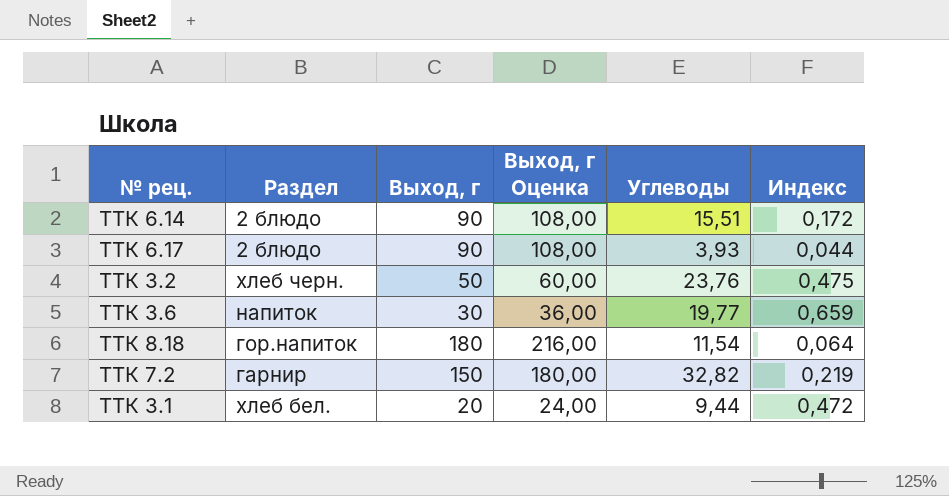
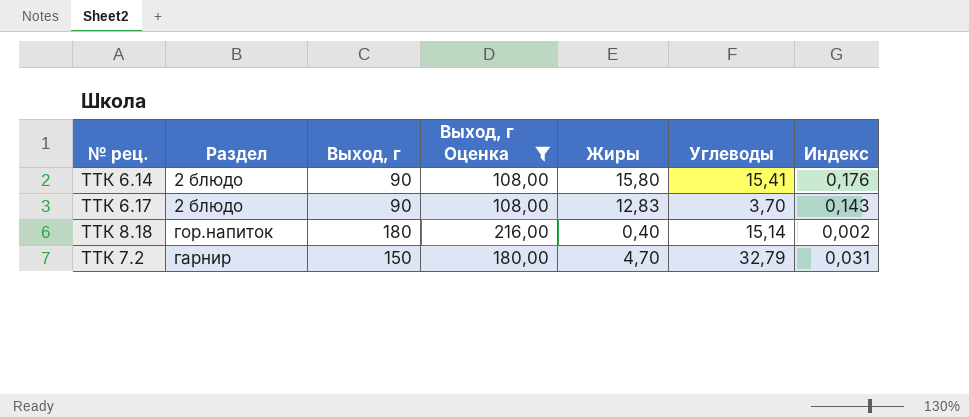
filter: none -> Выход, г Оценка >= 108,00
column Жиры | position: none -> 5
column Индекс | formula: [Углеводы] / [Выход, г] -> [Жиры] / [Выход, г]
ТТК 6.14 | Углеводы: 15,51 -> 15,41
ТТК 6.17 | Углеводы: 3,93 -> 3,70
ТТК 8.18 | Углеводы: 11,54 -> 15,14
ТТК 7.2 | Углеводы: 32,82 -> 32,79

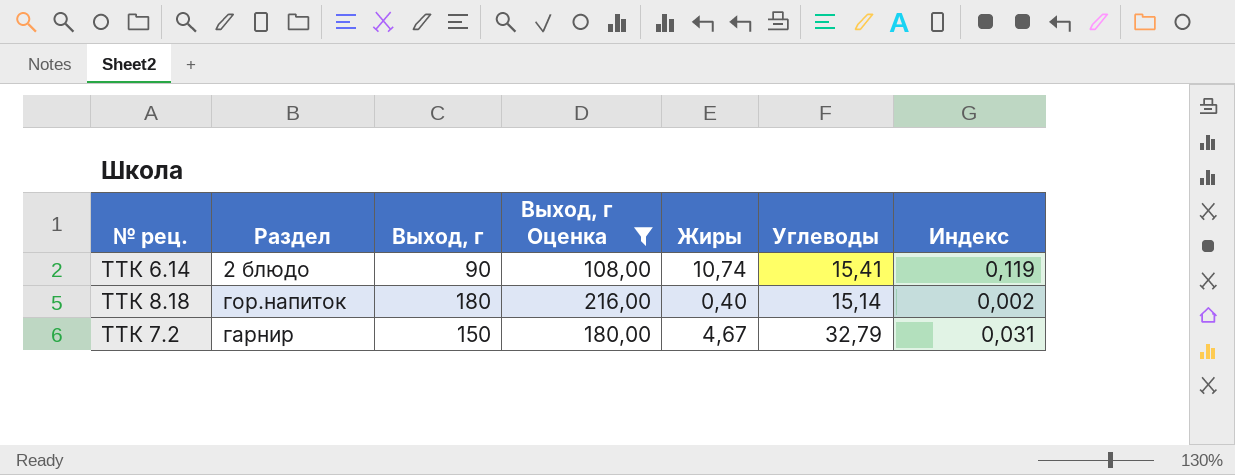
row ТТК 6.17: 2 блюдо | 90 | 108,00 | 12,83 | 3,70 | 0,143 -> none
ТТК 6.14 | Жиры: 15,80 -> 10,74
ТТК 6.14 | Индекс: 0,176 -> 0,119
ТТК 7.2 | Жиры: 4,70 -> 4,67

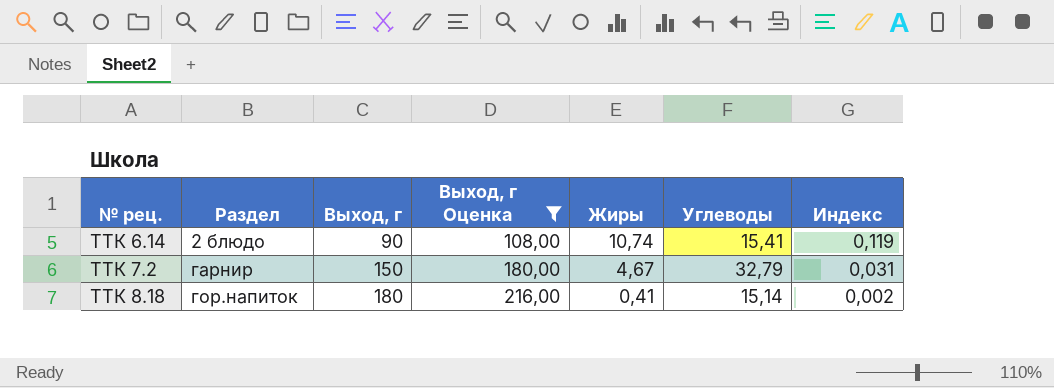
row order: none -> № рец. ascending
ТТК 8.18 | Жиры: 0,40 -> 0,41

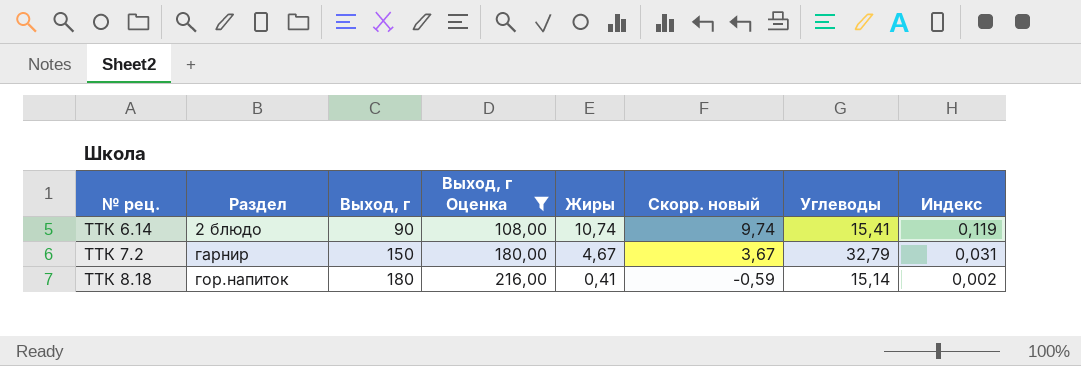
column Скорр. новый | formula: none -> [Жиры] - 1

